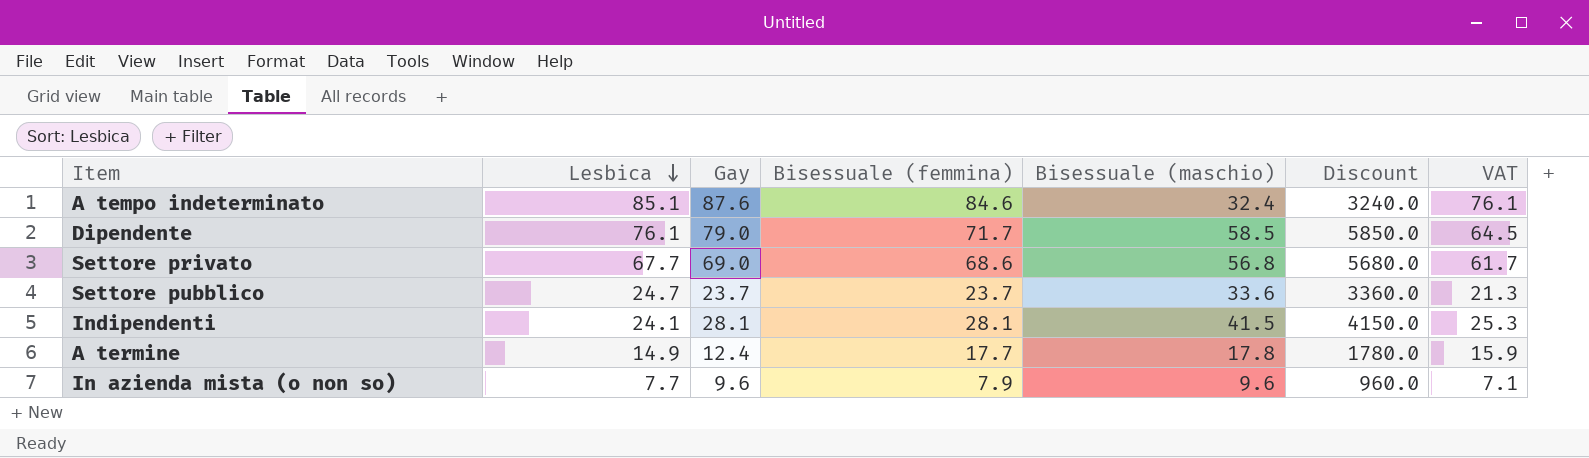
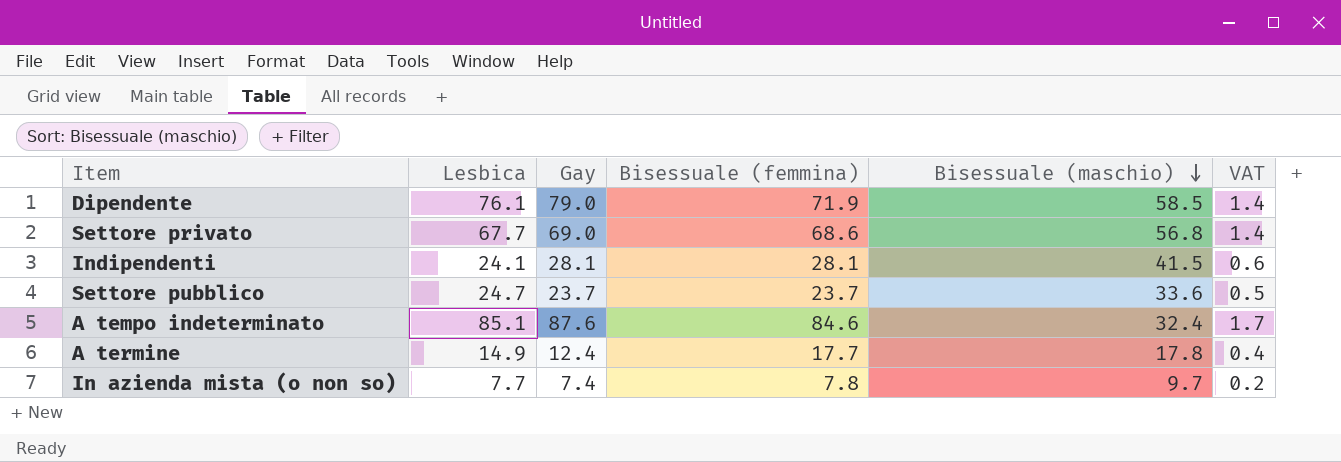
row order: Lesbica descending -> Bisessuale (maschio) descending
column Discount | formula: [Bisessuale (maschio)] * 100 -> none
column VAT | formula: [Bisessuale (femmina)] * 0.9 -> [Bisessuale (femmina)] * 0.02
Dipendente | Bisessuale (femmina): 71.7 -> 71.9
In azienda mista (o non so) | Gay: 9.6 -> 7.4
In azienda mista (o non so) | Bisessuale (femmina): 7.9 -> 7.8
In azienda mista (o non so) | Bisessuale (maschio): 9.6 -> 9.7

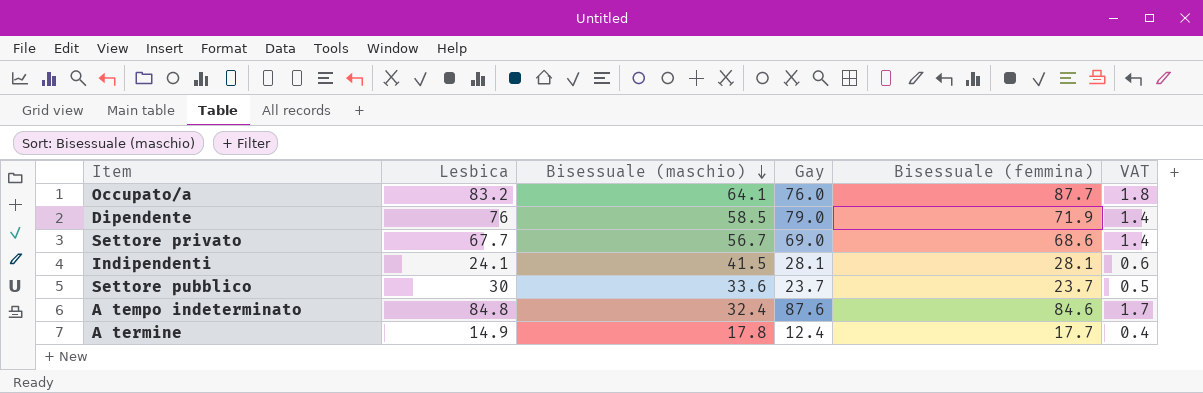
column Bisessuale (maschio) | position: 5 -> 3
row In azienda mista (o non so): 7.7 | 7.4 | 7.8 | 9.7 | 0.2 -> none
row Occupato/a: none -> 83.2 | 64.1 | 76.0 | 87.7 | 1.8
Dipendente | Lesbica: 76.1 -> 76
Settore privato | Bisessuale (maschio): 56.8 -> 56.7
Settore pubblico | Lesbica: 24.7 -> 30
A tempo indeterminato | Lesbica: 85.1 -> 84.8

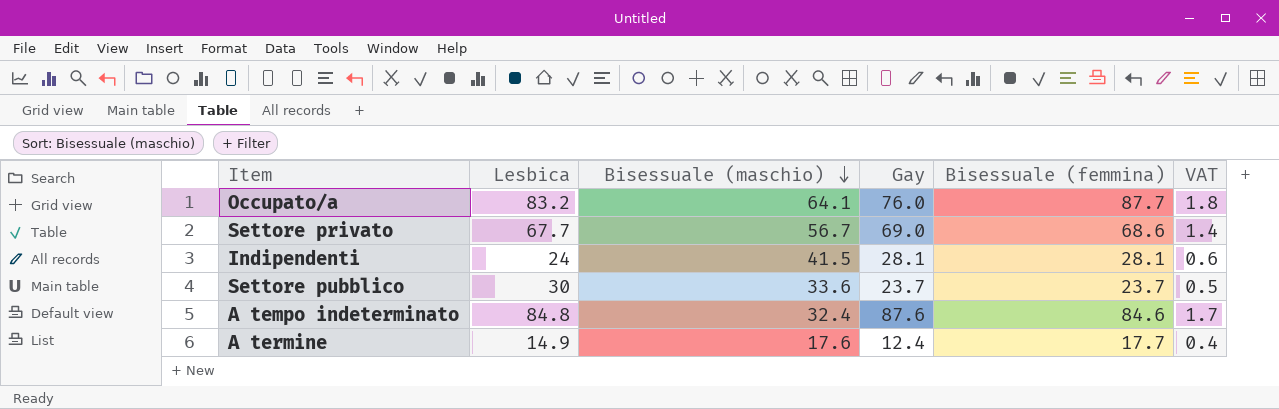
row Dipendente: 76 | 58.5 | 79.0 | 71.9 | 1.4 -> none
Indipendenti | Lesbica: 24.1 -> 24
A termine | Bisessuale (maschio): 17.8 -> 17.6

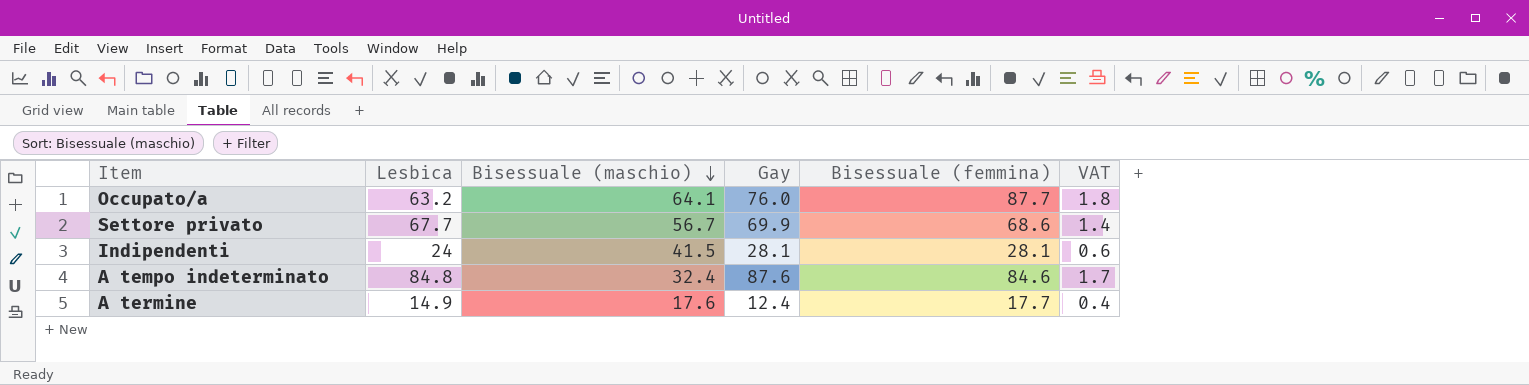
row Settore pubblico: 30 | 33.6 | 23.7 | 23.7 | 0.5 -> none
Occupato/a | Lesbica: 83.2 -> 63.2
Settore privato | Gay: 69.0 -> 69.9

